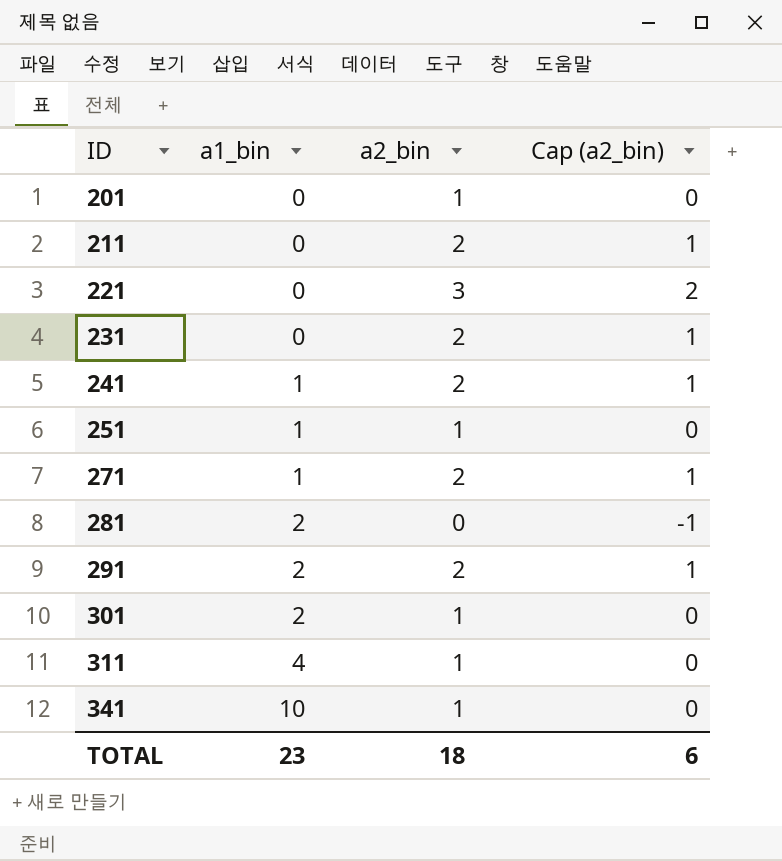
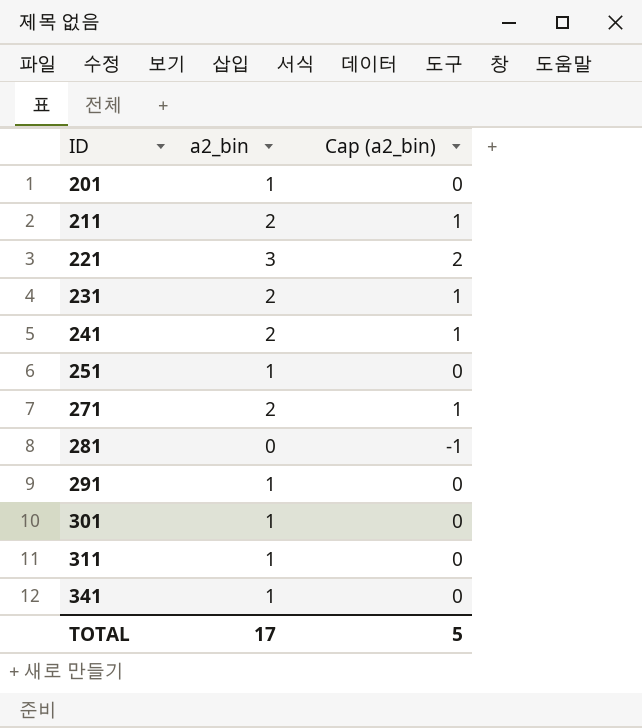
column a1_bin | position: 2 -> none
291 | a2_bin: 2 -> 1
291 | Cap (a2_bin): 1 -> 0
TOTAL | a2_bin: 18 -> 17
TOTAL | Cap (a2_bin): 6 -> 5

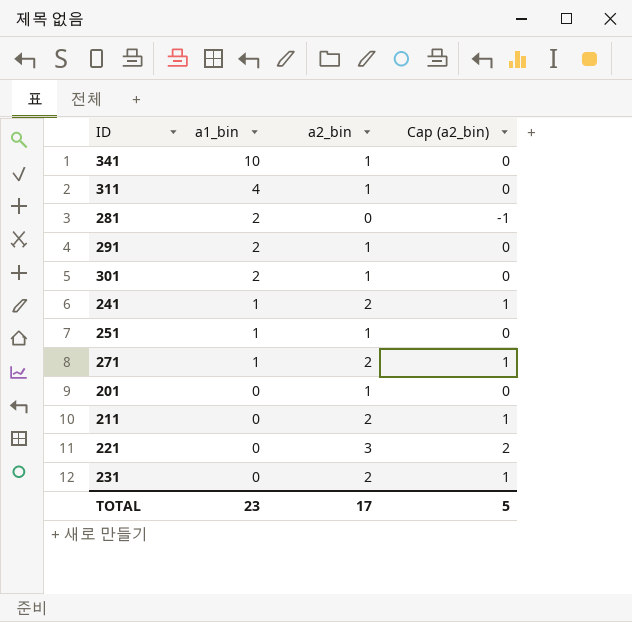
row order: ID ascending -> a1_bin descending
column a1_bin | position: none -> 2

